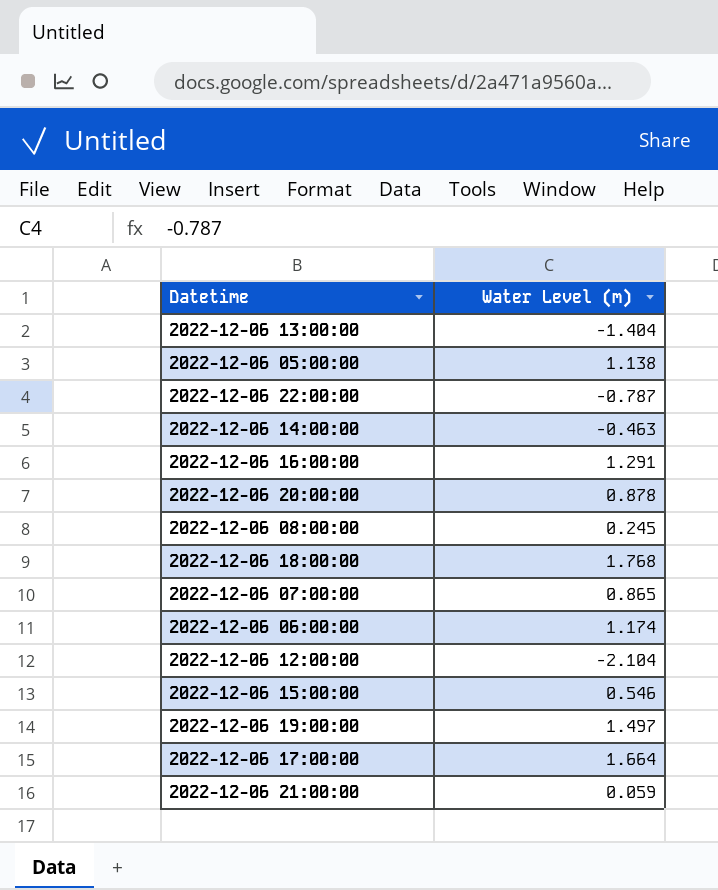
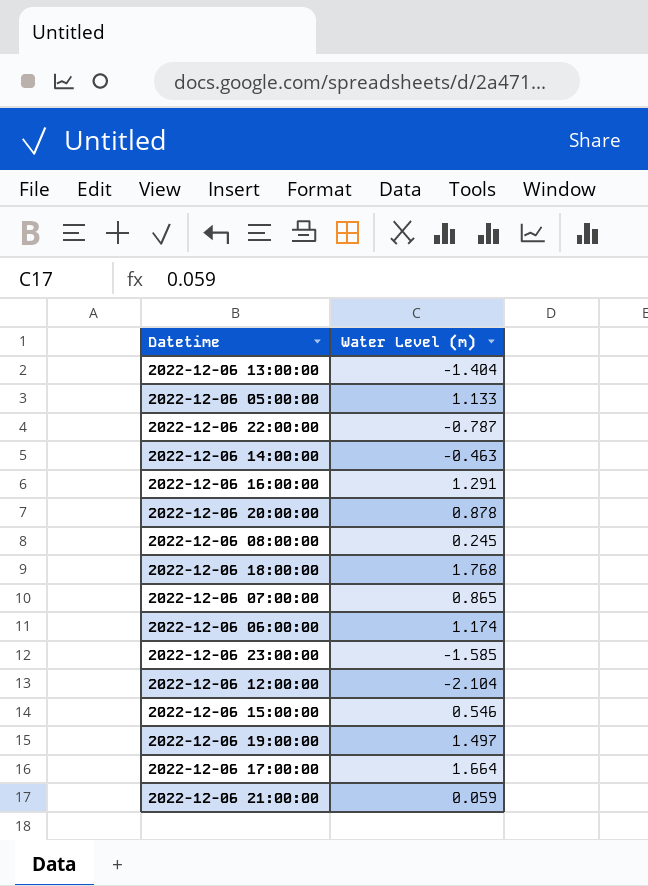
2022-12-06 05:00:00 | Water Level (m): 1.138 -> 1.133
row 2022-12-06 23:00:00: none -> -1.585

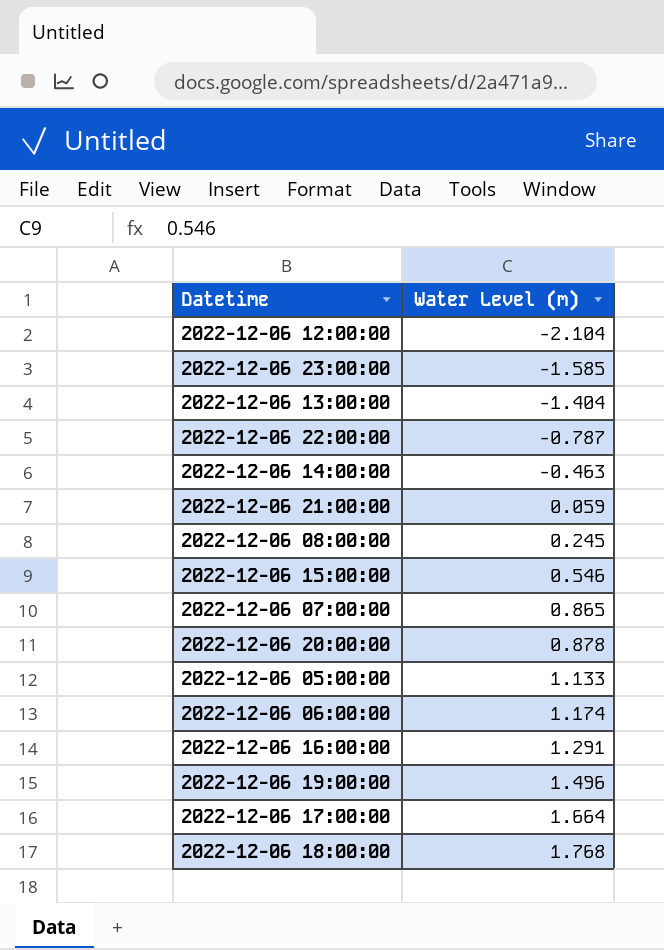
row order: none -> Water Level (m) ascending
2022-12-06 19:00:00 | Water Level (m): 1.497 -> 1.496

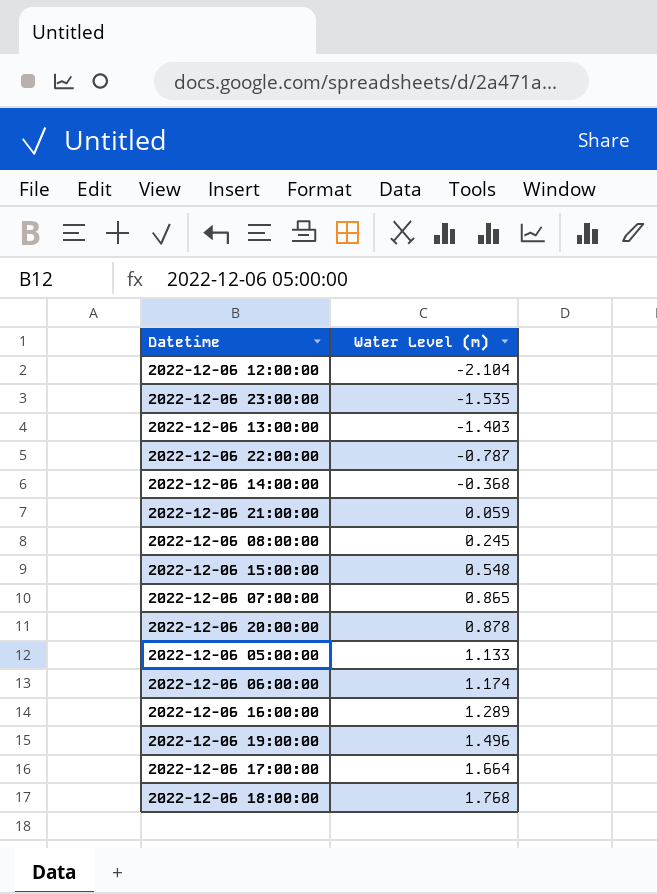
2022-12-06 23:00:00 | Water Level (m): -1.585 -> -1.535
2022-12-06 13:00:00 | Water Level (m): -1.404 -> -1.403
2022-12-06 14:00:00 | Water Level (m): -0.463 -> -0.368
2022-12-06 15:00:00 | Water Level (m): 0.546 -> 0.548
2022-12-06 16:00:00 | Water Level (m): 1.291 -> 1.289

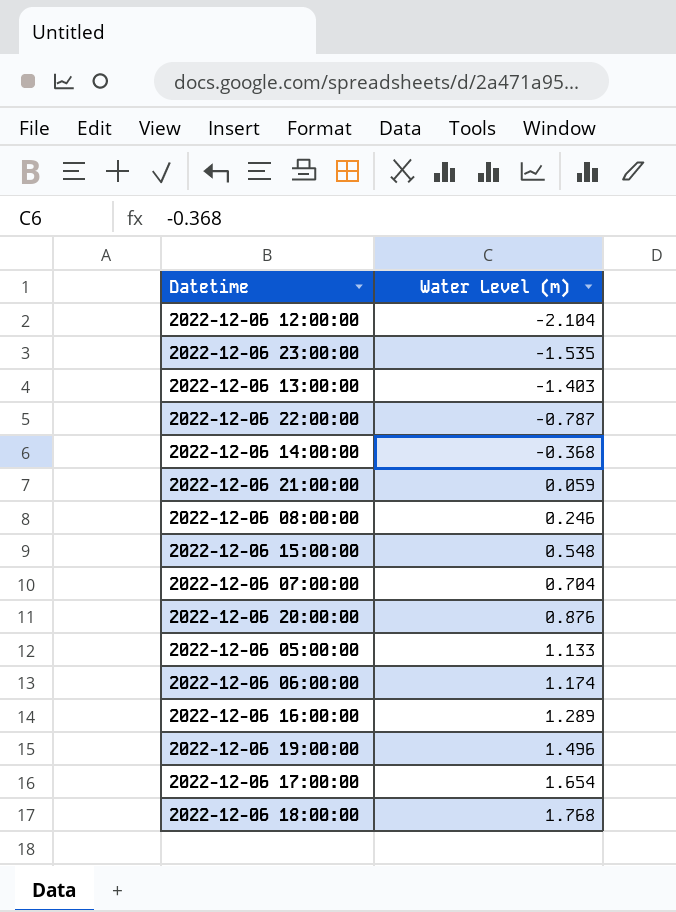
2022-12-06 08:00:00 | Water Level (m): 0.245 -> 0.246
2022-12-06 07:00:00 | Water Level (m): 0.865 -> 0.704
2022-12-06 20:00:00 | Water Level (m): 0.878 -> 0.876
2022-12-06 17:00:00 | Water Level (m): 1.664 -> 1.654

